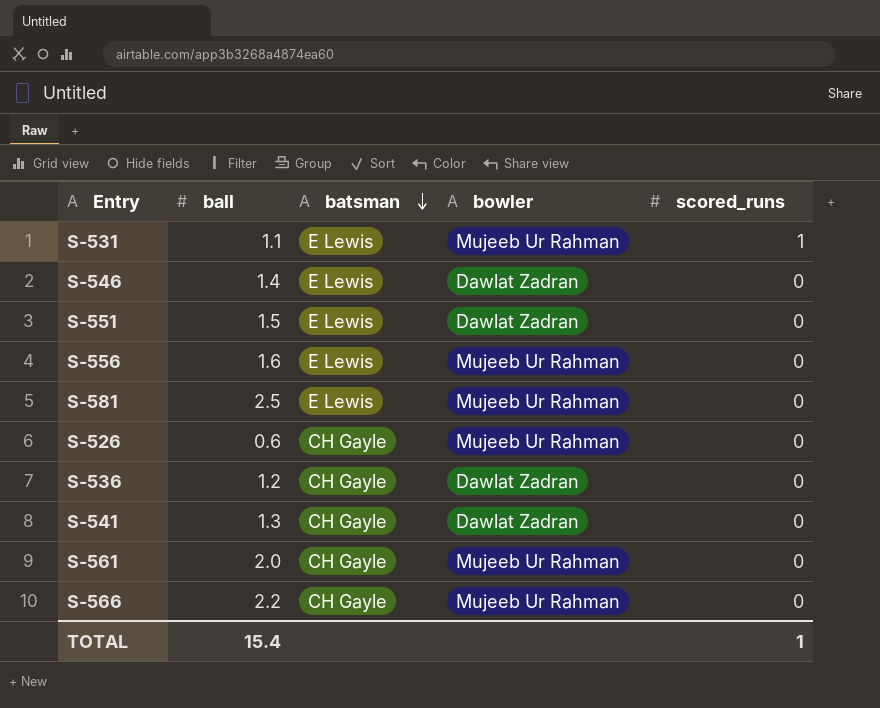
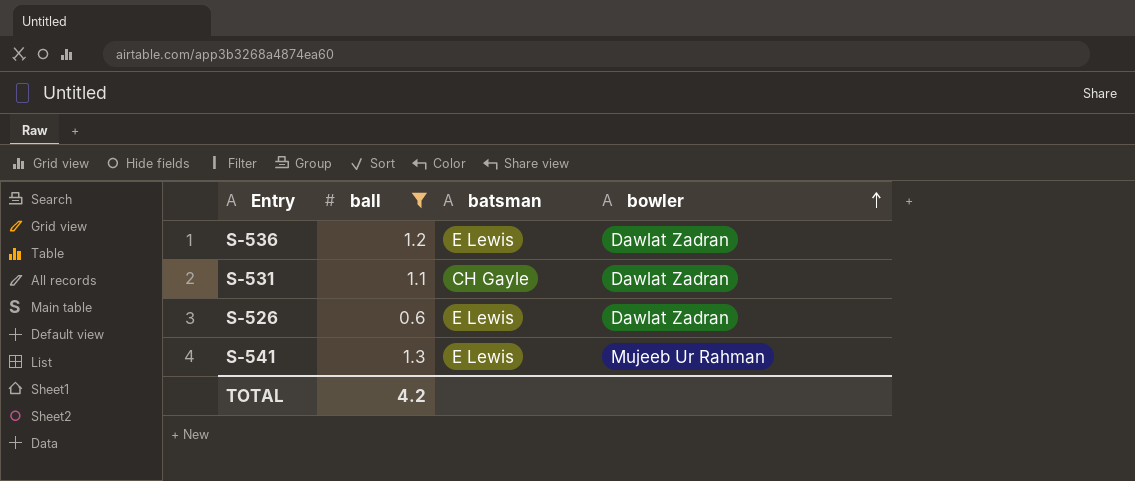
filter: none -> ball <= 1.3
row order: batsman descending -> bowler ascending
column scored_runs | position: 5 -> none
S-536 | batsman: CH Gayle -> E Lewis
S-531 | batsman: E Lewis -> CH Gayle
S-531 | bowler: Mujeeb Ur Rahman -> Dawlat Zadran
S-526 | batsman: CH Gayle -> E Lewis
S-526 | bowler: Mujeeb Ur Rahman -> Dawlat Zadran
S-541 | batsman: CH Gayle -> E Lewis
S-541 | bowler: Dawlat Zadran -> Mujeeb Ur Rahman
TOTAL | ball: 15.4 -> 4.2

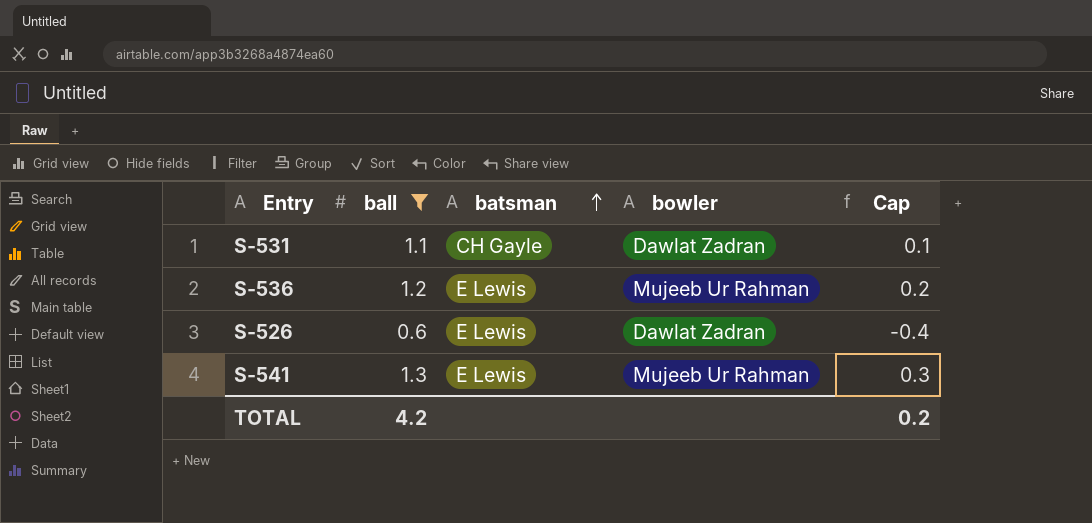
row order: bowler ascending -> batsman ascending
column Cap | formula: none -> [ball] - 1
S-536 | bowler: Dawlat Zadran -> Mujeeb Ur Rahman

